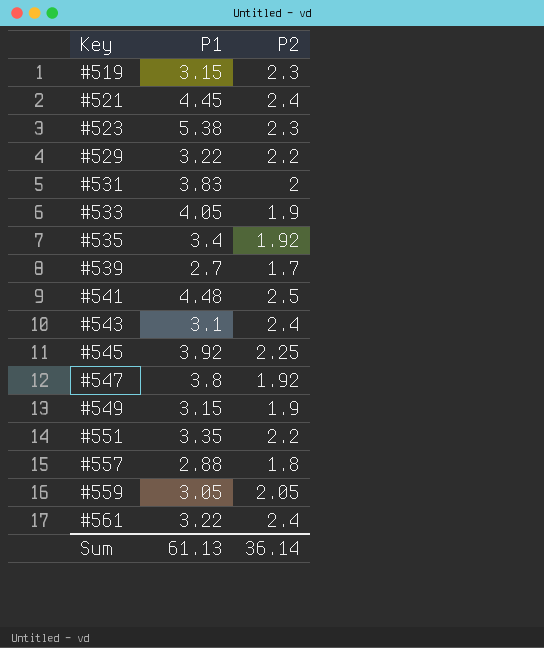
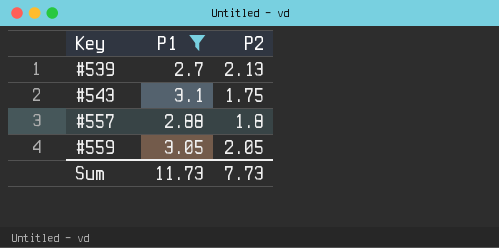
filter: none -> P1 <= 3.1
#539 | P2: 1.7 -> 2.13
#543 | P2: 2.4 -> 1.75
Sum | P1: 61.13 -> 11.73
Sum | P2: 36.14 -> 7.73

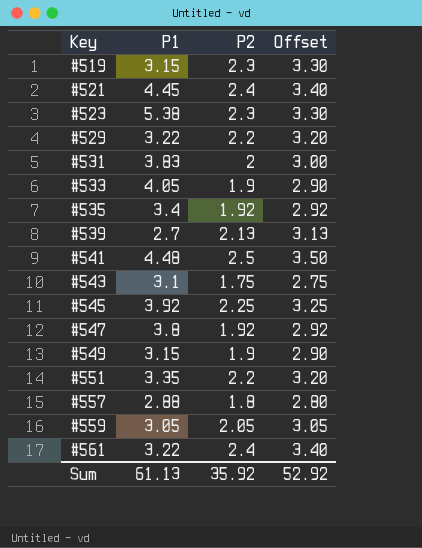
filter: P1 <= 3.1 -> none
column Offset | formula: none -> [P2] + 1
Sum | P1: 11.73 -> 61.13
Sum | P2: 7.73 -> 35.92

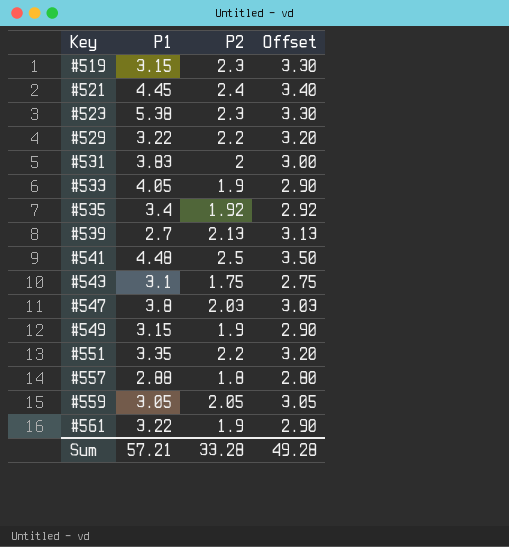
row #545: 3.92 | 2.25 | 3.25 -> none
#547 | P2: 1.92 -> 2.03
#547 | Offset: 2.92 -> 3.03
#561 | P2: 2.4 -> 1.9
#561 | Offset: 3.40 -> 2.90
Sum | P1: 61.13 -> 57.21
Sum | P2: 35.92 -> 33.28
Sum | Offset: 52.92 -> 49.28

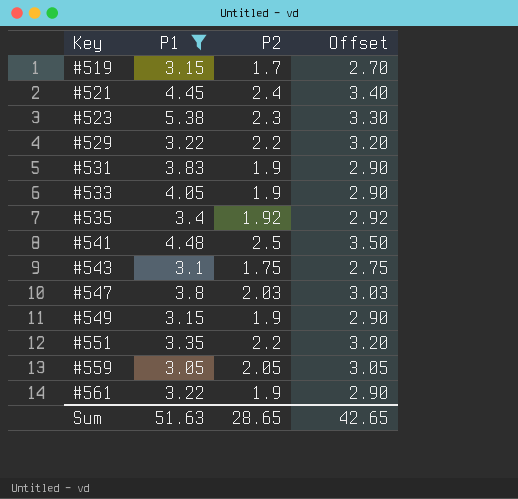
filter: none -> P1 >= 3.05
#519 | P2: 2.3 -> 1.7
#519 | Offset: 3.30 -> 2.70
#531 | P2: 2 -> 1.9
#531 | Offset: 3.00 -> 2.90
Sum | P1: 57.21 -> 51.63
Sum | P2: 33.28 -> 28.65
Sum | Offset: 49.28 -> 42.65

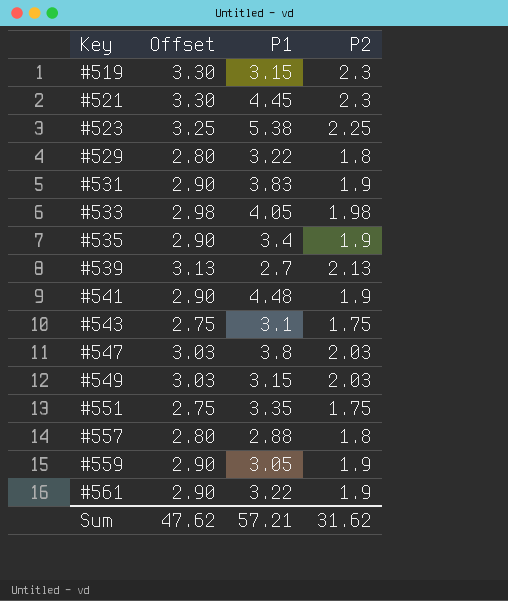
filter: P1 >= 3.05 -> none
column Offset | position: 4 -> 2
#519 | Offset: 2.70 -> 3.30
#519 | P2: 1.7 -> 2.3
#521 | Offset: 3.40 -> 3.30
#521 | P2: 2.4 -> 2.3
#523 | Offset: 3.30 -> 3.25
#523 | P2: 2.3 -> 2.25
#529 | Offset: 3.20 -> 2.80
#529 | P2: 2.2 -> 1.8
#533 | Offset: 2.90 -> 2.98
#533 | P2: 1.9 -> 1.98
#535 | Offset: 2.92 -> 2.90
#535 | P2: 1.92 -> 1.9
#541 | Offset: 3.50 -> 2.90
#541 | P2: 2.5 -> 1.9
#549 | Offset: 2.90 -> 3.03
#549 | P2: 1.9 -> 2.03
#551 | Offset: 3.20 -> 2.75
#551 | P2: 2.2 -> 1.75
#559 | Offset: 3.05 -> 2.90
#559 | P2: 2.05 -> 1.9
Sum | Offset: 42.65 -> 47.62
Sum | P1: 51.63 -> 57.21
Sum | P2: 28.65 -> 31.62

